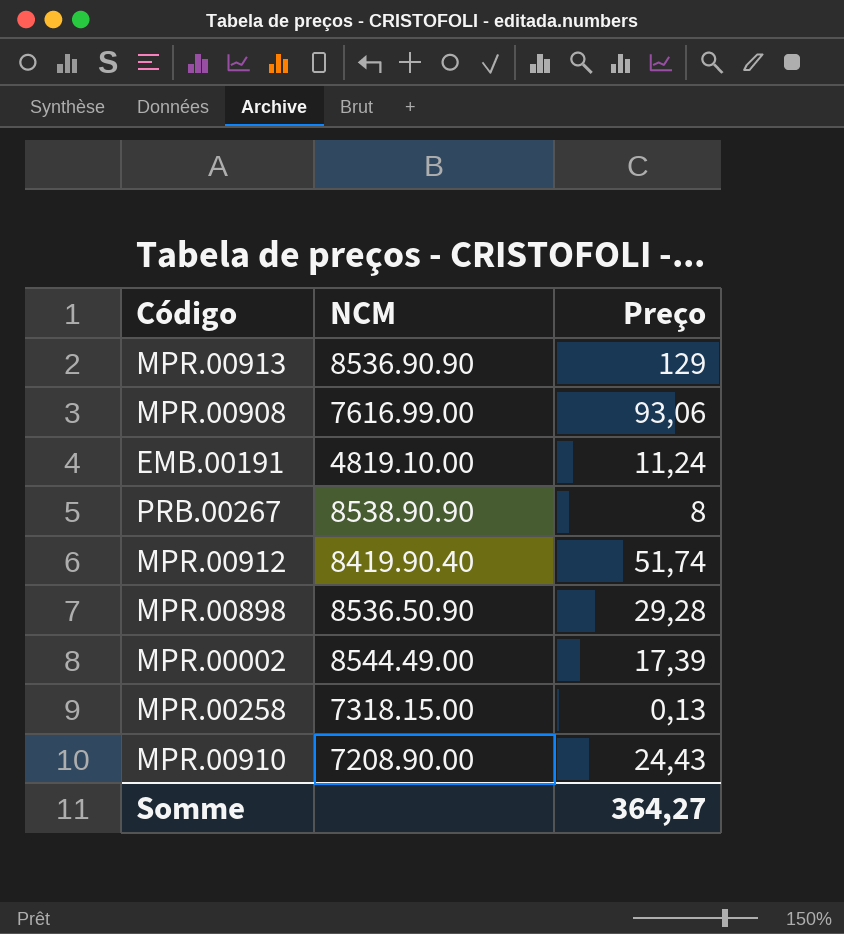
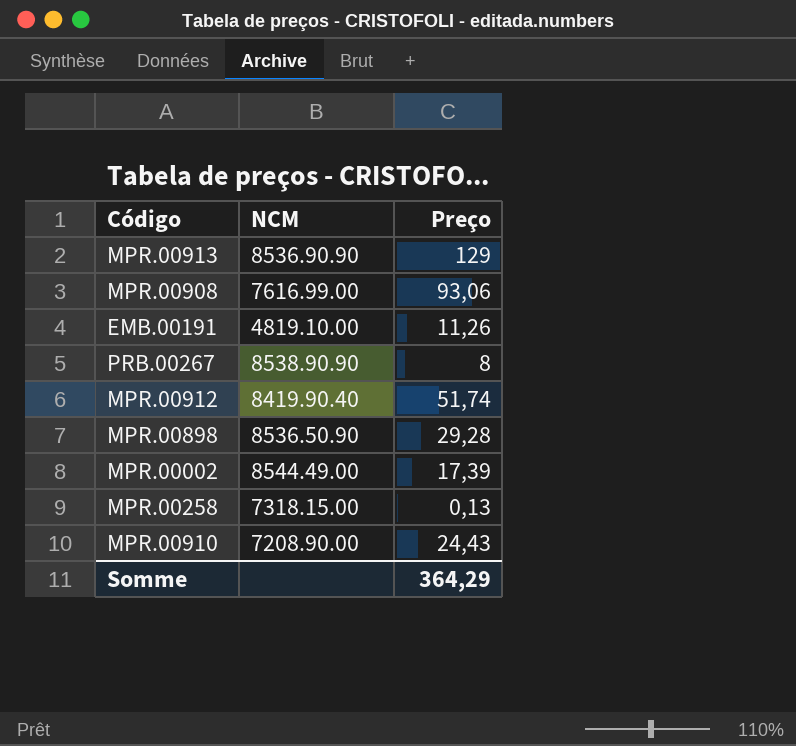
EMB.00191 | Preço: 11,24 -> 11,26
Somme | Preço: 364,27 -> 364,29

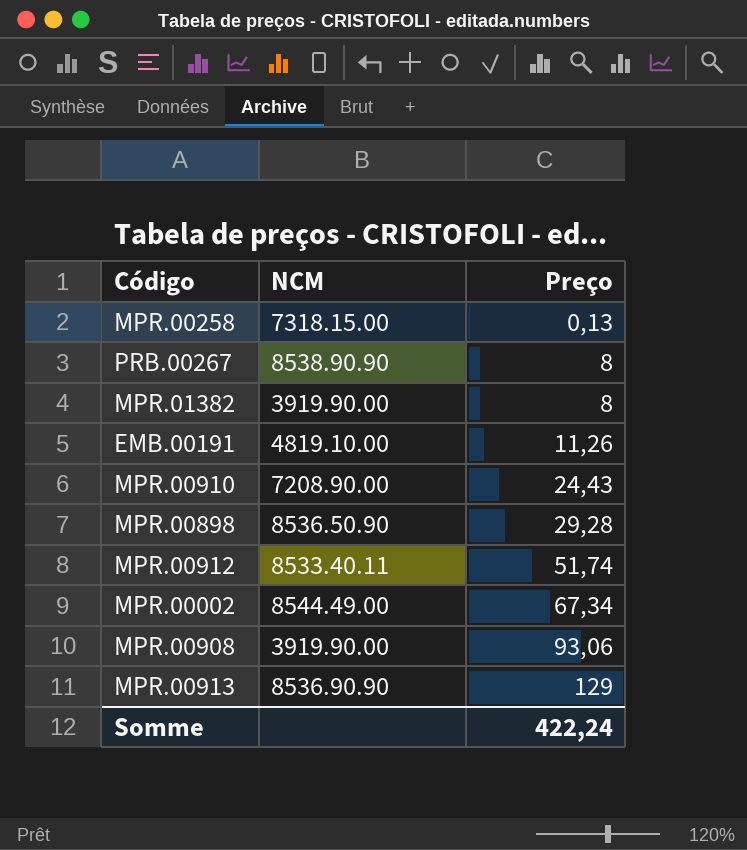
row order: none -> Preço ascending
row MPR.01382: none -> 3919.90.00 | 8
MPR.00912 | NCM: 8419.90.40 -> 8533.40.11
MPR.00002 | Preço: 17,39 -> 67,34
MPR.00908 | NCM: 7616.99.00 -> 3919.90.00
Somme | Preço: 364,29 -> 422,24

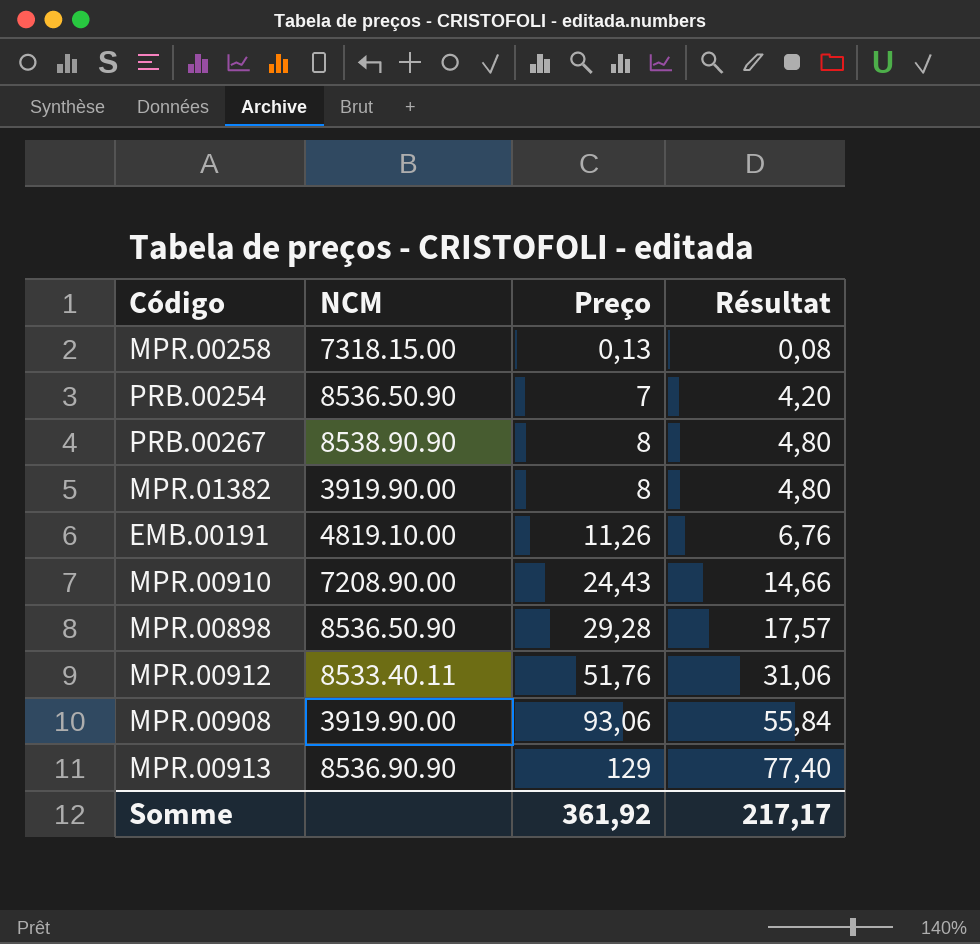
column Résultat | formula: none -> [Preço] * 0,6
row MPR.00002: 8544.49.00 | 67,34 -> none
row PRB.00254: none -> 8536.50.90 | 7 | 4,20
MPR.00912 | Preço: 51,74 -> 51,76
Somme | Preço: 422,24 -> 361,92

